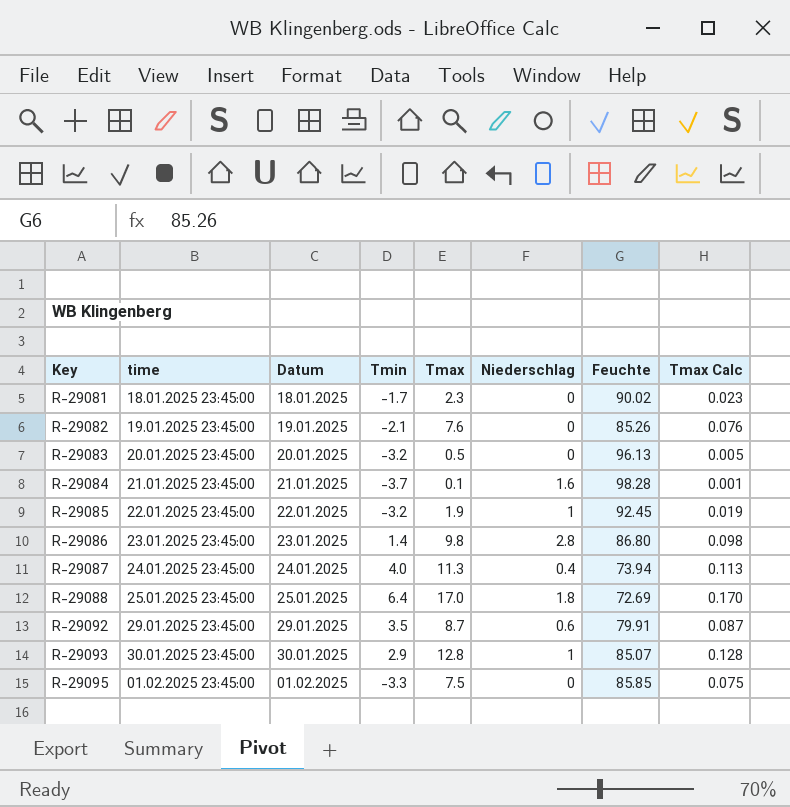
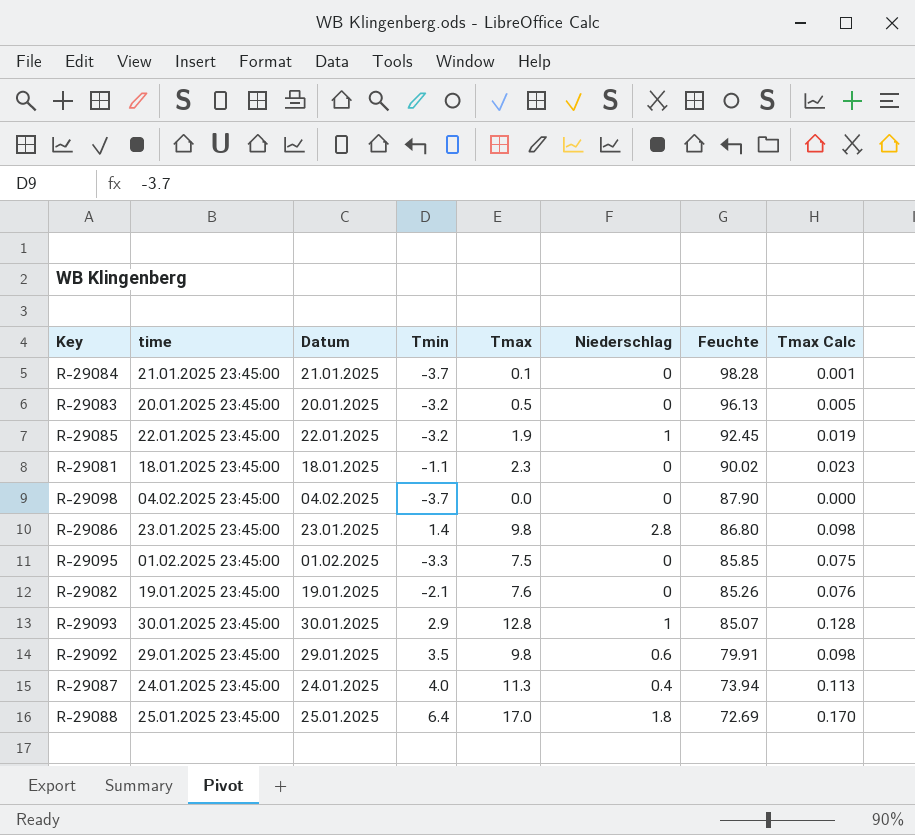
row order: Key ascending -> Feuchte descending
R-29084 | Niederschlag: 1.6 -> 0
R-29081 | Tmin: -1.7 -> -1.1
row R-29098: none -> 04.02.2025 23:45:00 | 04.02.2025 | -3.7 | 0.0 | 0 | 87.90 | 0.000
R-29092 | Tmax: 8.7 -> 9.8
R-29092 | Tmax Calc: 0.087 -> 0.098

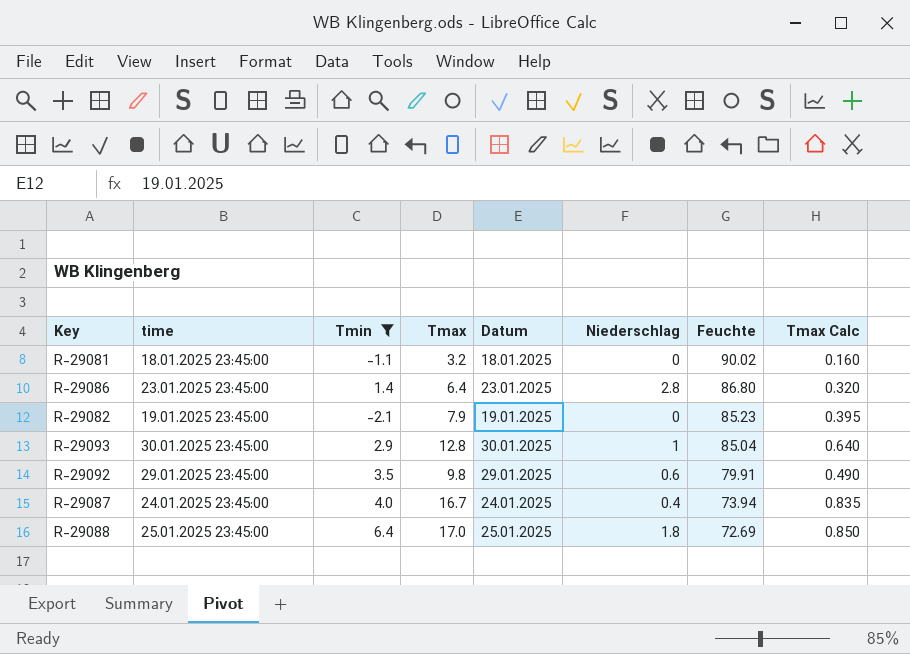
filter: none -> Tmin >= -2.1
column Datum | position: 3 -> 5
column Tmax Calc | formula: [Tmax] * 0.01 -> [Tmax] * 0.05
R-29081 | Tmax: 2.3 -> 3.2
R-29086 | Tmax: 9.8 -> 6.4
R-29082 | Tmax: 7.6 -> 7.9
R-29082 | Feuchte: 85.26 -> 85.23
R-29093 | Feuchte: 85.07 -> 85.04
R-29087 | Tmax: 11.3 -> 16.7

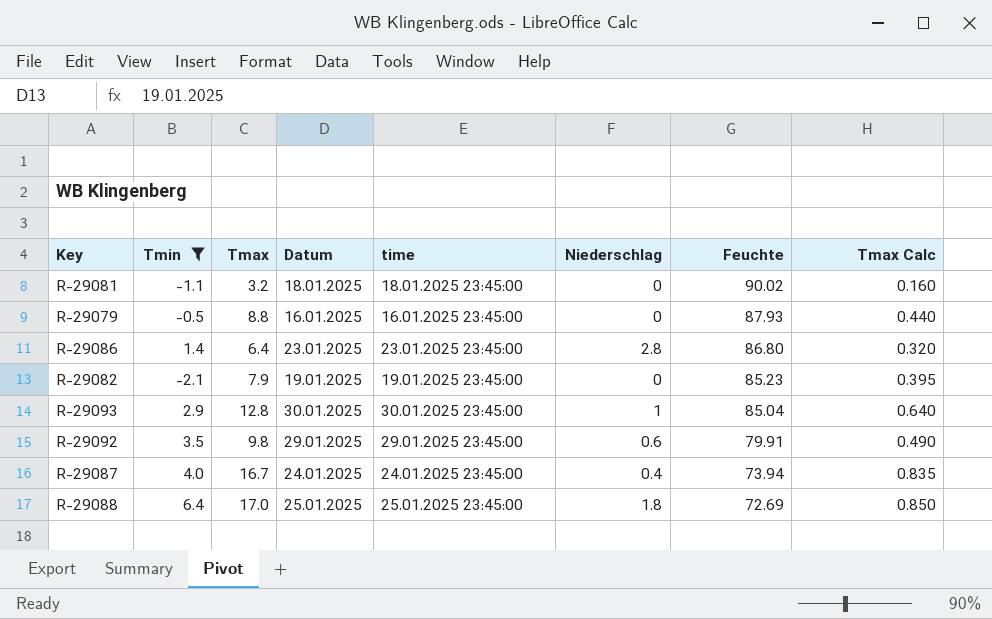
column time | position: 2 -> 5
row R-29079: none -> -0.5 | 8.8 | 16.01.2025 | 16.01.2025 23:45:00 | 0 | 87.93 | 0.440

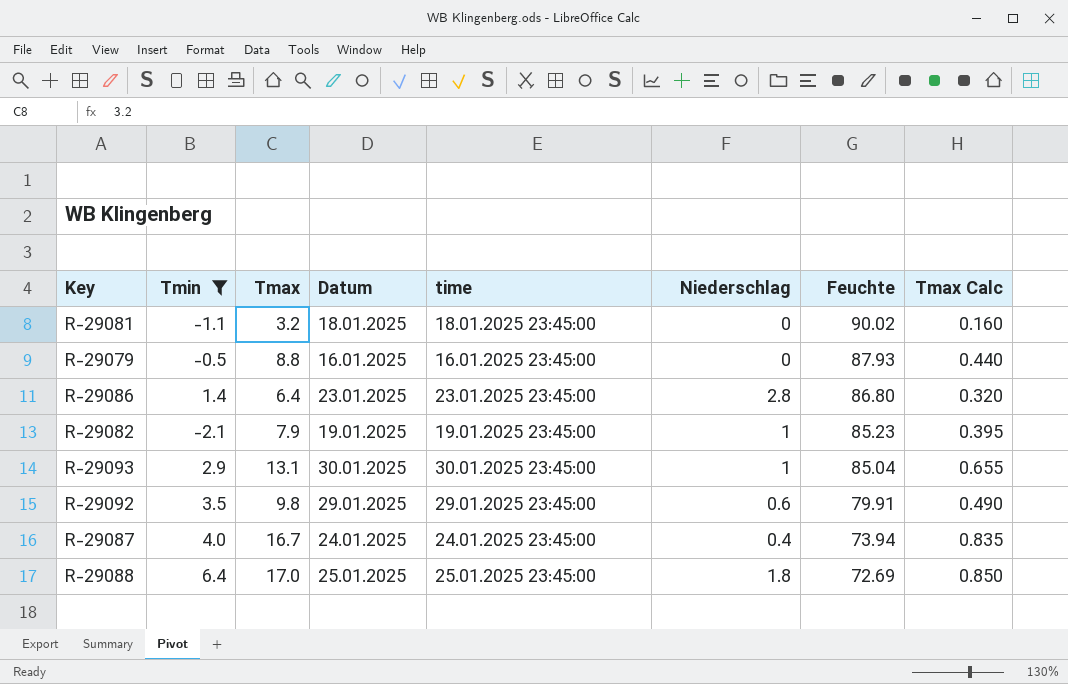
R-29082 | Niederschlag: 0 -> 1
R-29093 | Tmax: 12.8 -> 13.1
R-29093 | Tmax Calc: 0.640 -> 0.655

